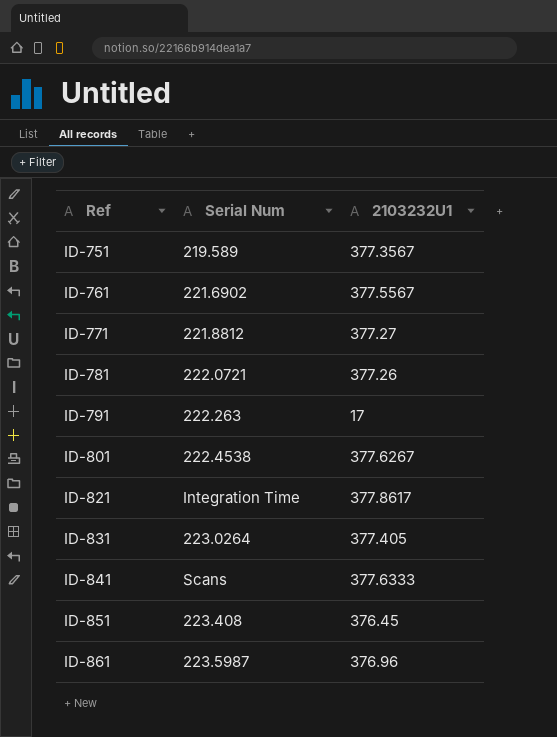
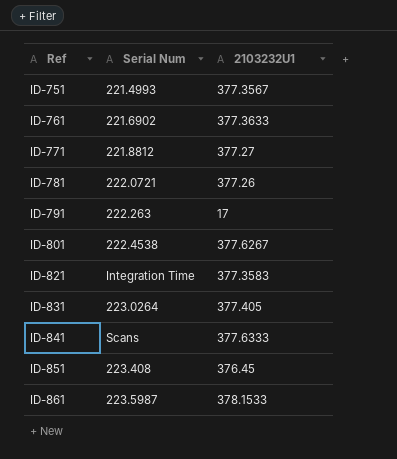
ID-751 | Serial Num: 219.589 -> 221.4993
ID-761 | 2103232U1: 377.5567 -> 377.3633
ID-821 | 2103232U1: 377.8617 -> 377.3583
ID-861 | 2103232U1: 376.96 -> 378.1533

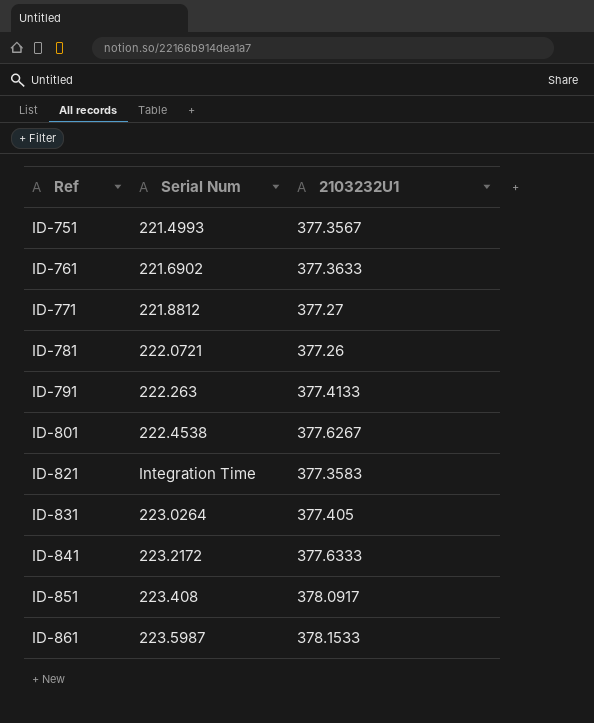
ID-791 | 2103232U1: 17 -> 377.4133
ID-841 | Serial Num: Scans -> 223.2172
ID-851 | 2103232U1: 376.45 -> 378.0917

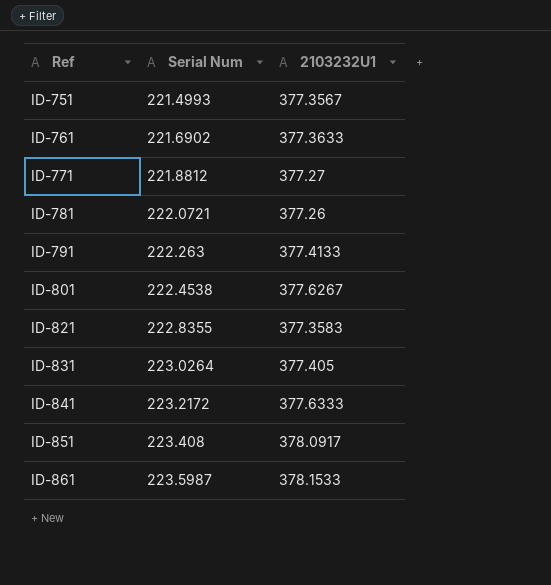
ID-821 | Serial Num: Integration Time -> 222.8355

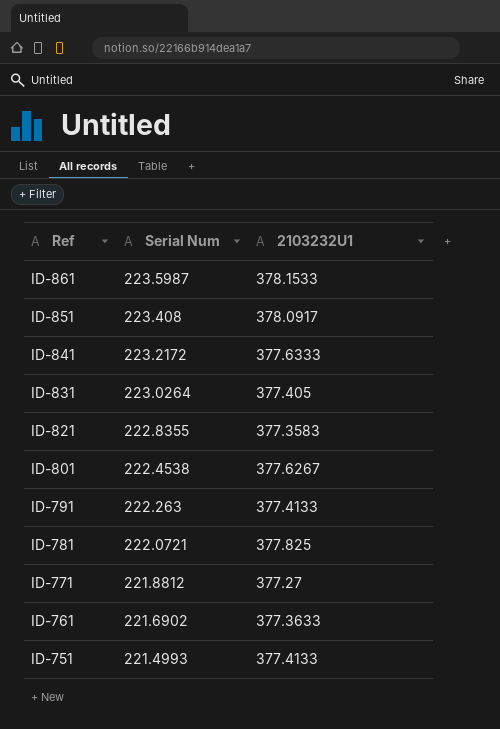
row order: Ref ascending -> Ref descending
ID-781 | 2103232U1: 377.26 -> 377.825
ID-751 | 2103232U1: 377.3567 -> 377.4133

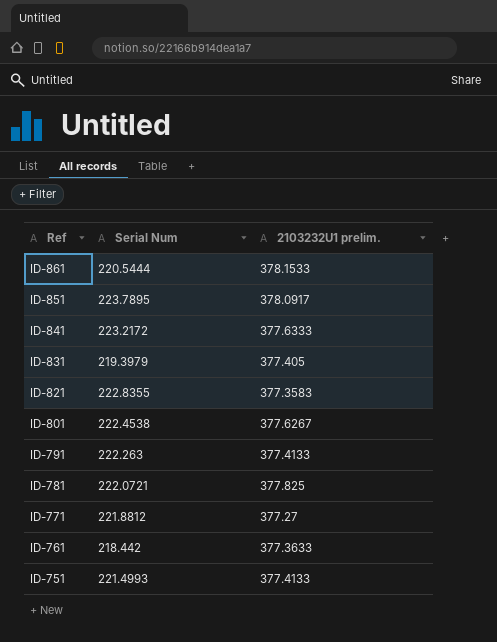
column name: 2103232U1 -> 2103232U1 prelim.
ID-861 | Serial Num: 223.5987 -> 220.5444
ID-851 | Serial Num: 223.408 -> 223.7895
ID-831 | Serial Num: 223.0264 -> 219.3979
ID-761 | Serial Num: 221.6902 -> 218.442

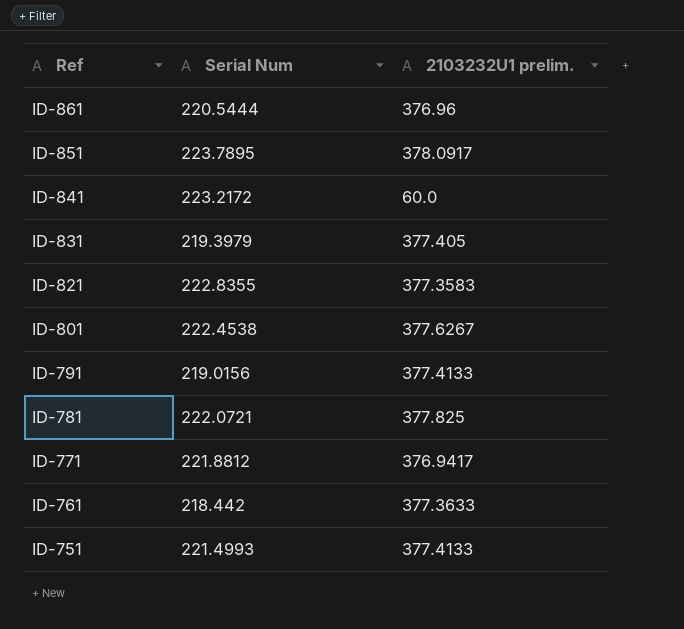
ID-861 | 2103232U1 prelim.: 378.1533 -> 376.96
ID-841 | 2103232U1 prelim.: 377.6333 -> 60.0
ID-791 | Serial Num: 222.263 -> 219.0156
ID-771 | 2103232U1 prelim.: 377.27 -> 376.9417

